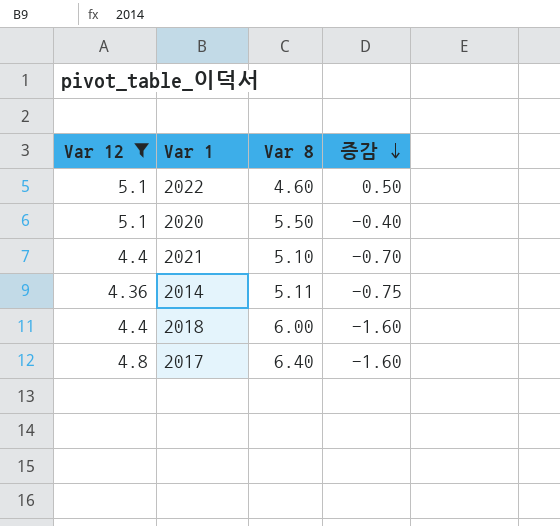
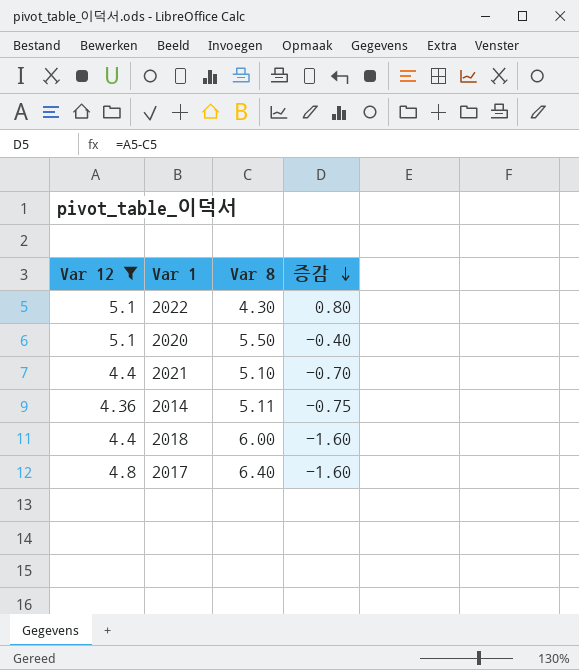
2022 | Var 8: 4.60 -> 4.30
2022 | 증감: 0.50 -> 0.80

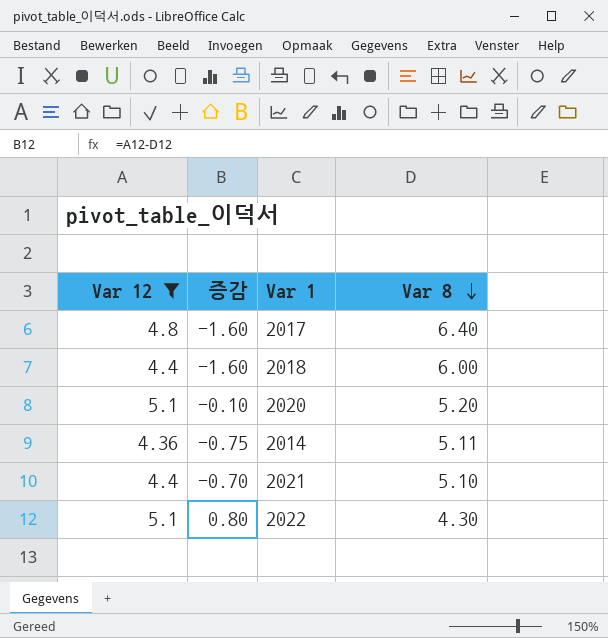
row order: 증감 descending -> Var 8 descending
column 증감 | position: 4 -> 2
2020 | 증감: -0.40 -> -0.10
2020 | Var 8: 5.50 -> 5.20

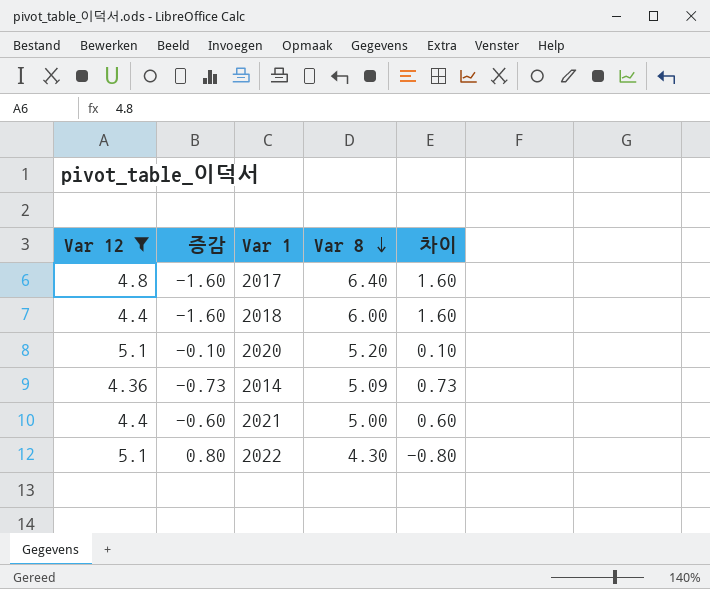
column 차이 | formula: none -> [Var 8] - [Var 12]
2014 | 증감: -0.75 -> -0.73
2014 | Var 8: 5.11 -> 5.09
2021 | 증감: -0.70 -> -0.60
2021 | Var 8: 5.10 -> 5.00

